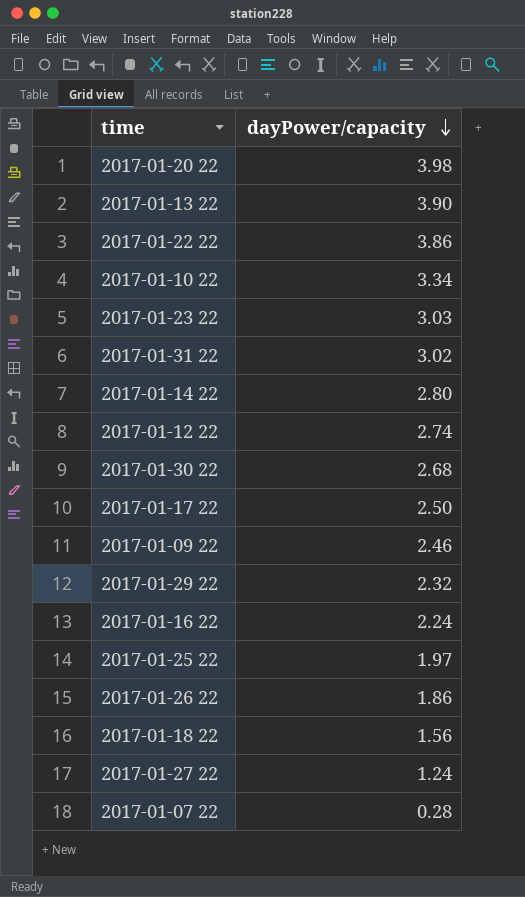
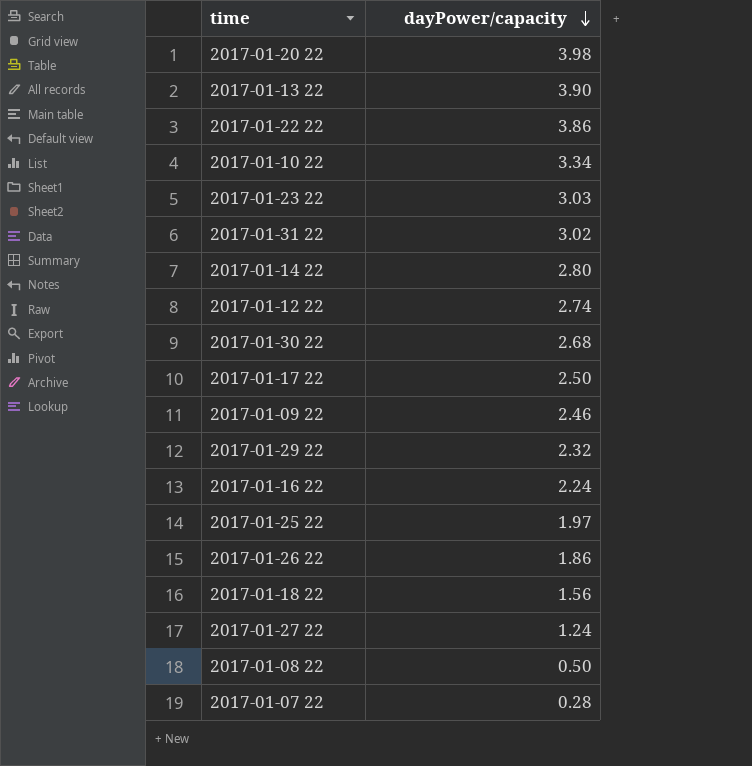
row 2017-01-08 22: none -> 0.50

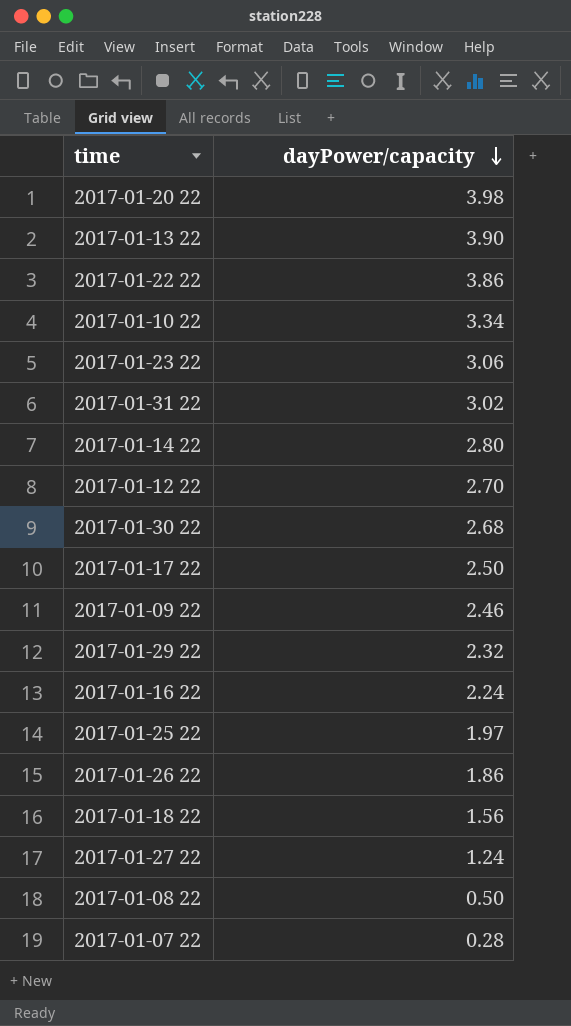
2017-01-23 22 | dayPower/capacity: 3.03 -> 3.06
2017-01-12 22 | dayPower/capacity: 2.74 -> 2.70

